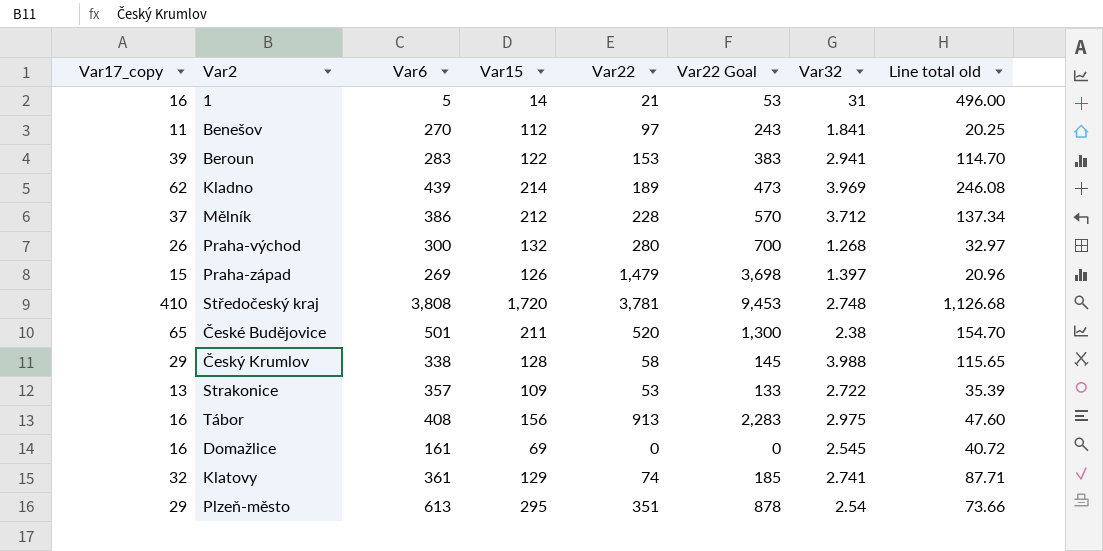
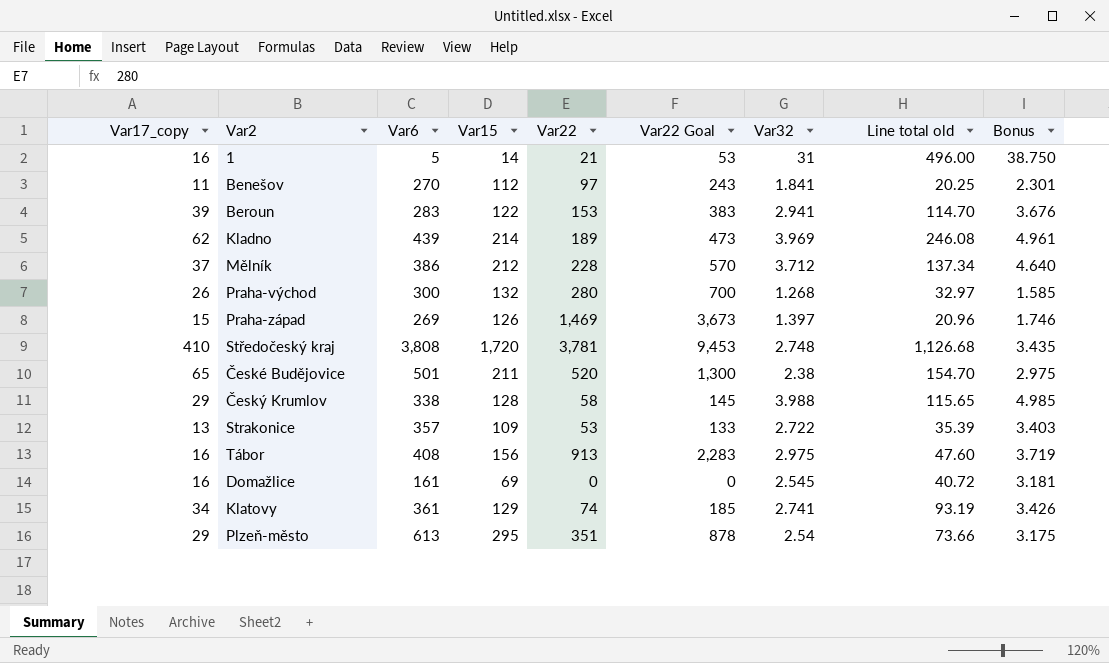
column Bonus | formula: none -> [Var32] * 1.25
Praha-západ | Var22: 1,479 -> 1,469
Praha-západ | Var22 Goal: 3,698 -> 3,673
Klatovy | Var17_copy: 32 -> 34
Klatovy | Line total old: 87.71 -> 93.19

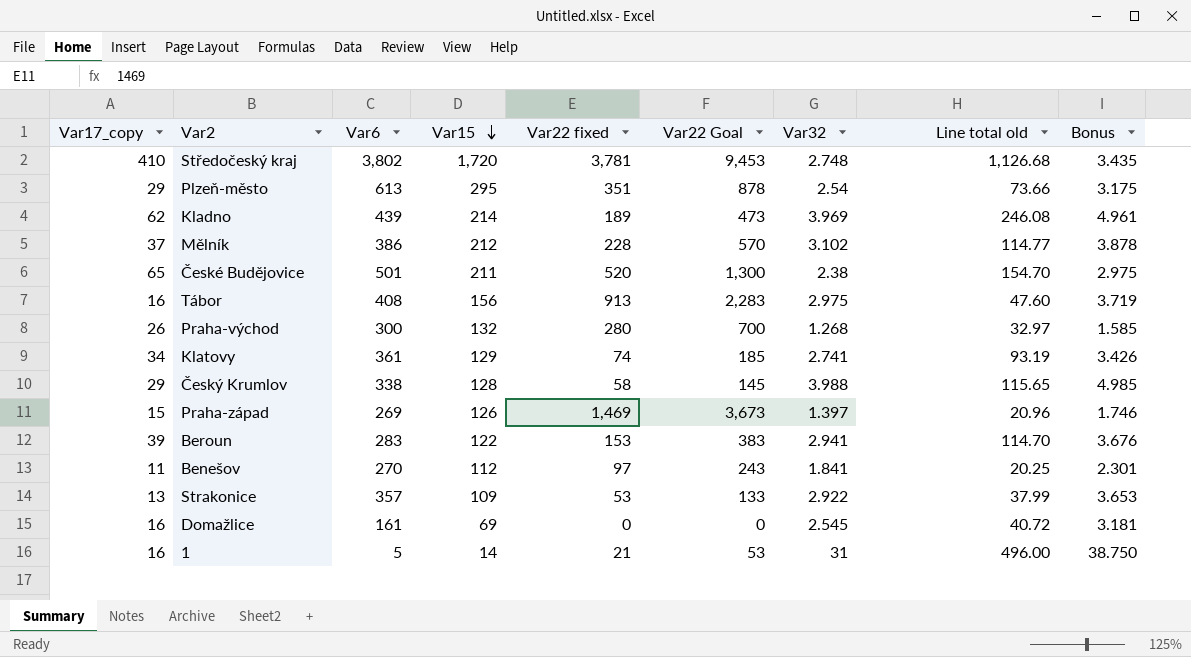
row order: none -> Var15 descending
column name: Var22 -> Var22 fixed
Středočeský kraj | Var6: 3,808 -> 3,802
Mělník | Var32: 3.712 -> 3.102
Mělník | Line total old: 137.34 -> 114.77
Mělník | Bonus: 4.640 -> 3.878
Strakonice | Var32: 2.722 -> 2.922
Strakonice | Line total old: 35.39 -> 37.99
Strakonice | Bonus: 3.403 -> 3.653

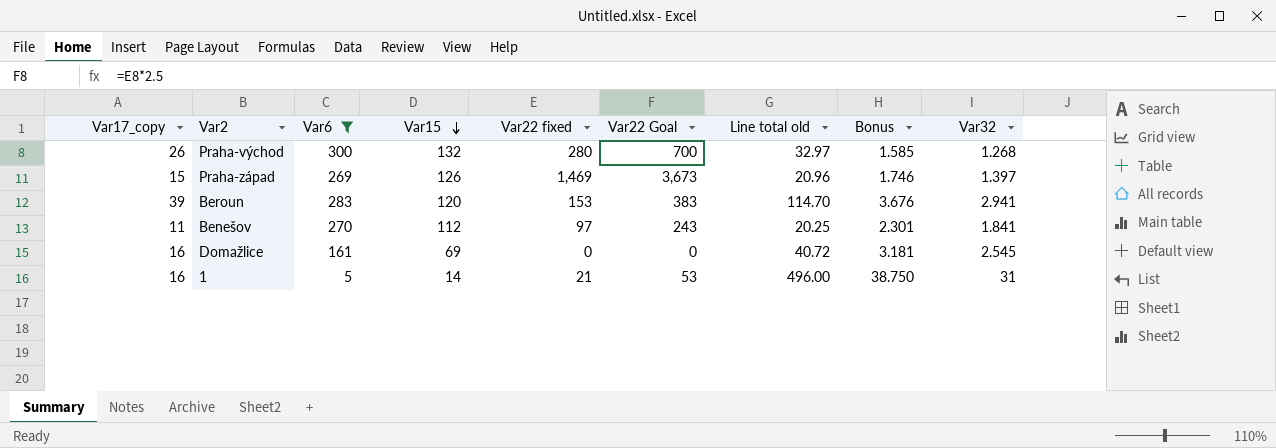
filter: none -> Var6 <= 300
column Var32 | position: 7 -> 9
Beroun | Var15: 122 -> 120

